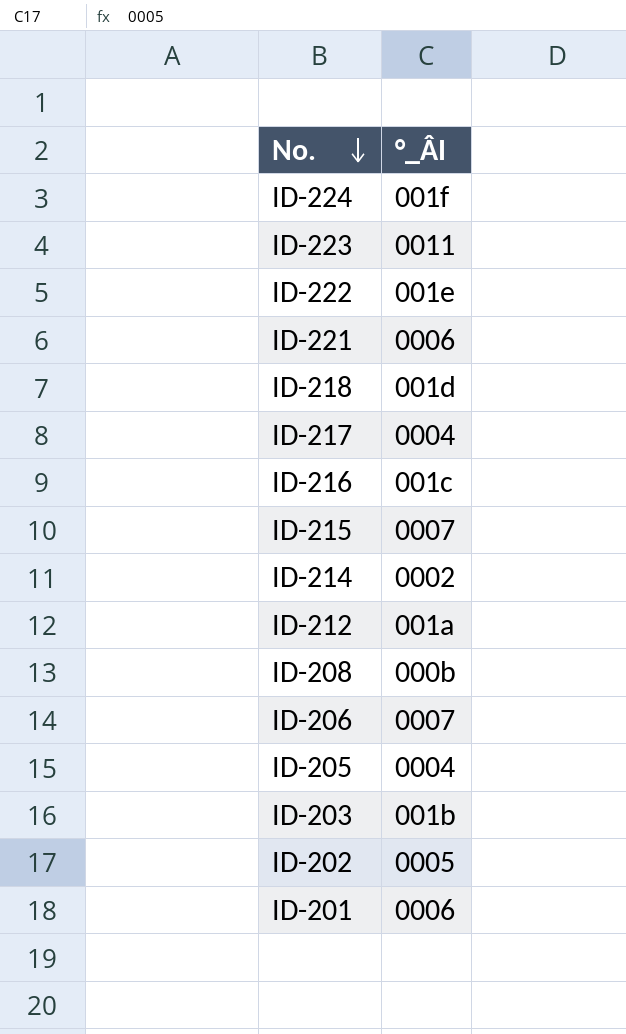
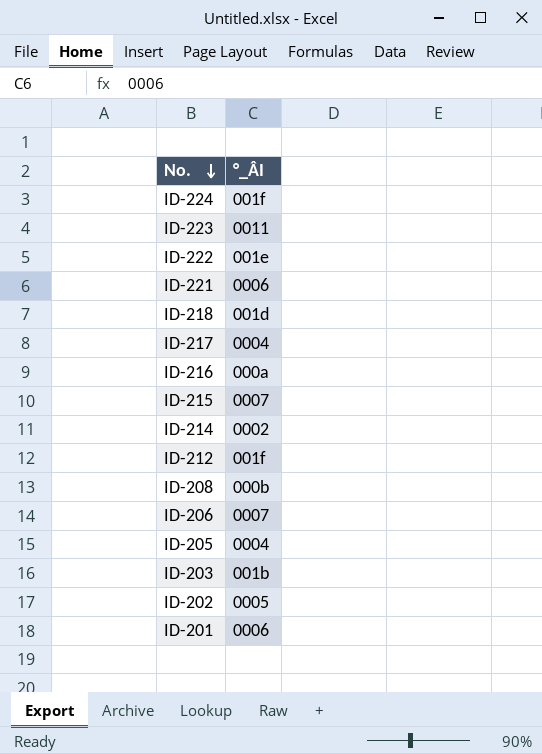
ID-216 | °_ÂI: 001c -> 000a
ID-212 | °_ÂI: 001a -> 001f

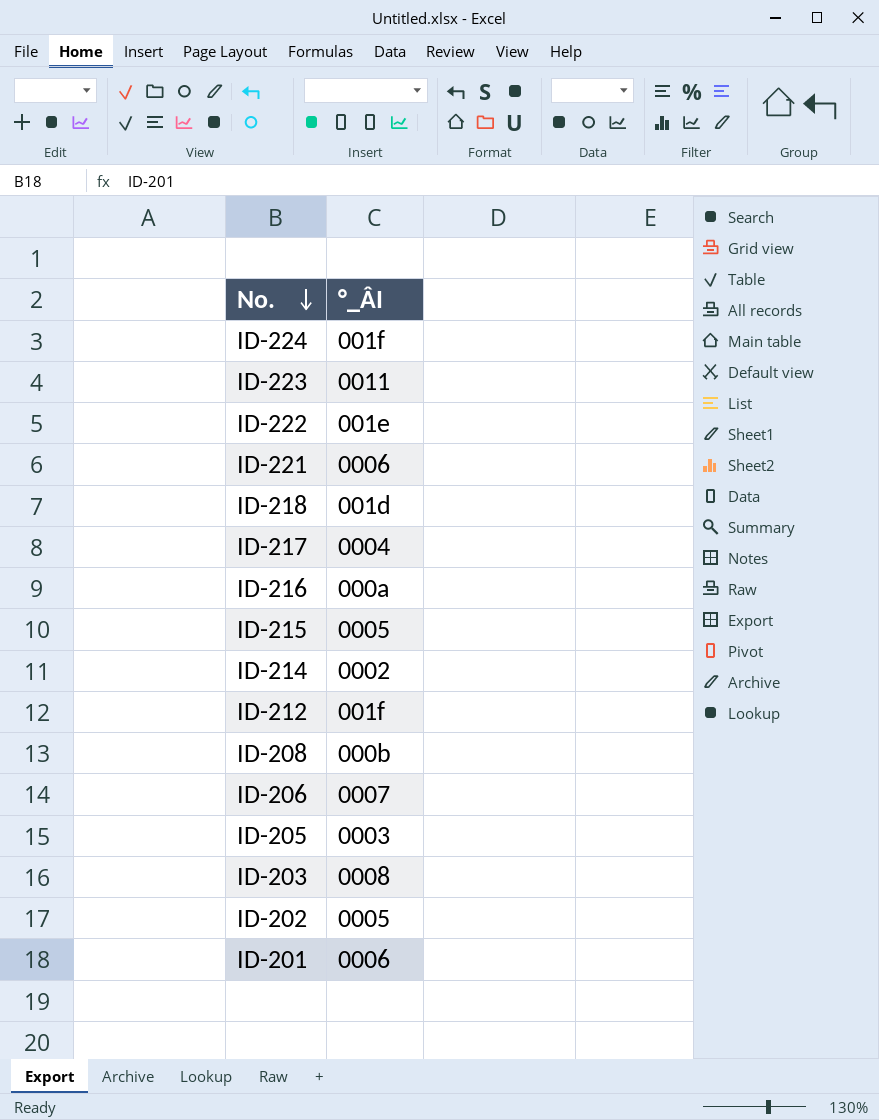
ID-215 | °_ÂI: 0007 -> 0005
ID-205 | °_ÂI: 0004 -> 0003
ID-203 | °_ÂI: 001b -> 0008

